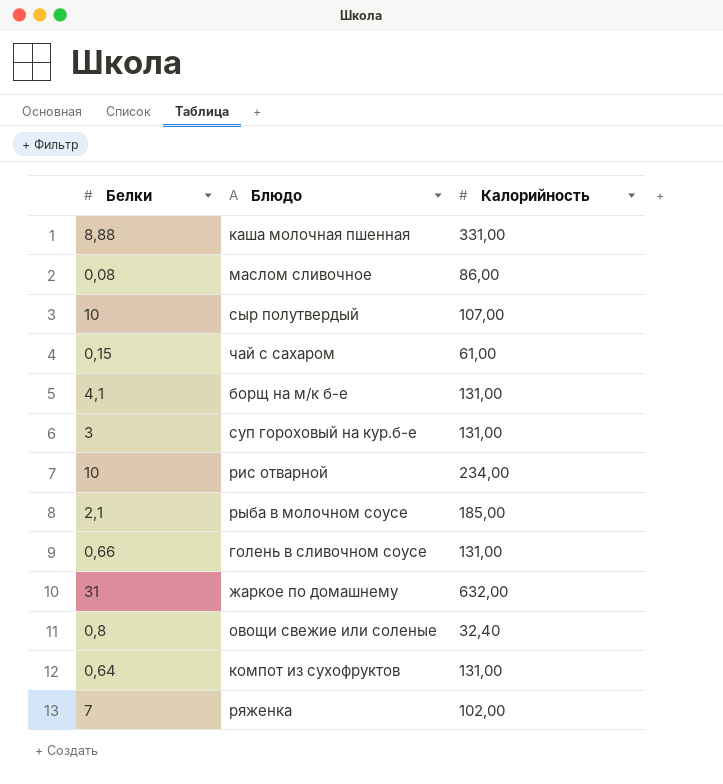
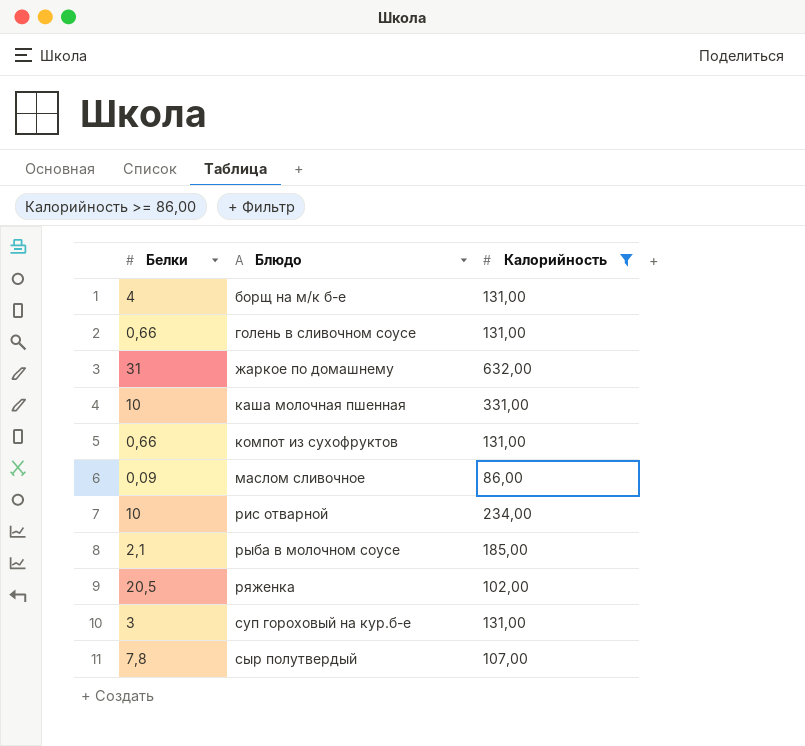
filter: none -> Калорийность >= 86,00
row order: none -> Блюдо ascending
борщ на м/к б-е | Белки: 4,1 -> 4
каша молочная пшенная | Белки: 8,88 -> 10
компот из сухофруктов | Белки: 0,64 -> 0,66
маслом сливочное | Белки: 0,08 -> 0,09
ряженка | Белки: 7 -> 20,5
сыр полутвердый | Белки: 10 -> 7,8

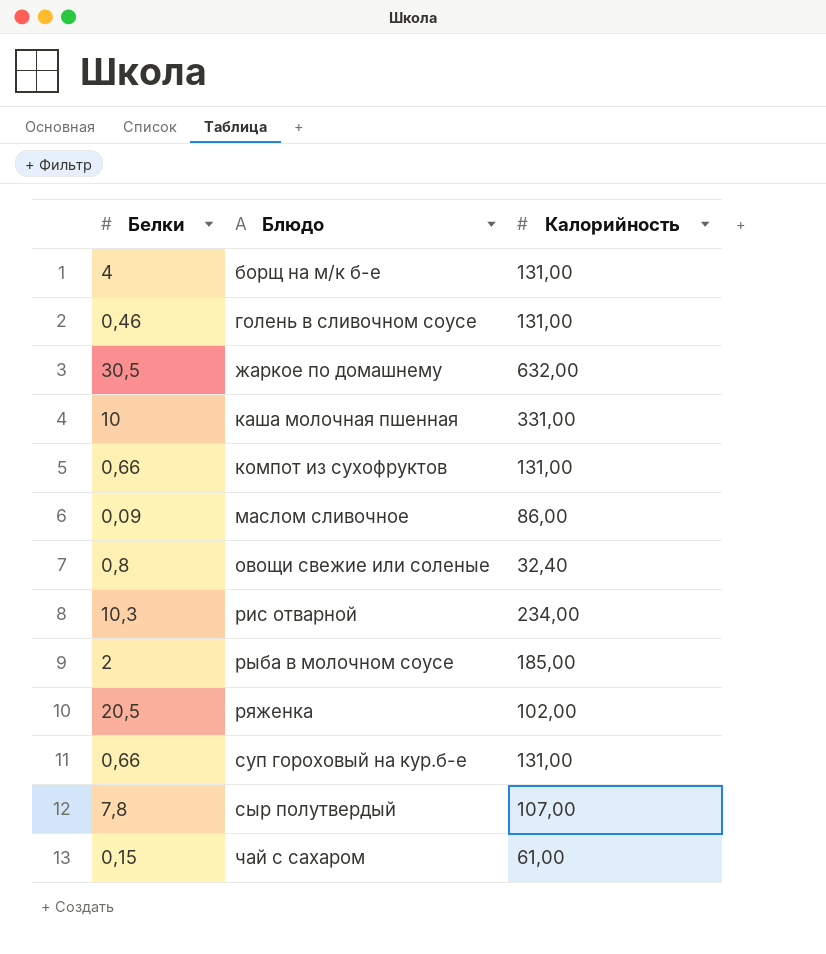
filter: Калорийность >= 86,00 -> none
голень в сливочном соусе | Белки: 0,66 -> 0,46
жаркое по домашнему | Белки: 31 -> 30,5
рис отварной | Белки: 10 -> 10,3
рыба в молочном соусе | Белки: 2,1 -> 2
суп гороховый на кур.б-е | Белки: 3 -> 0,66

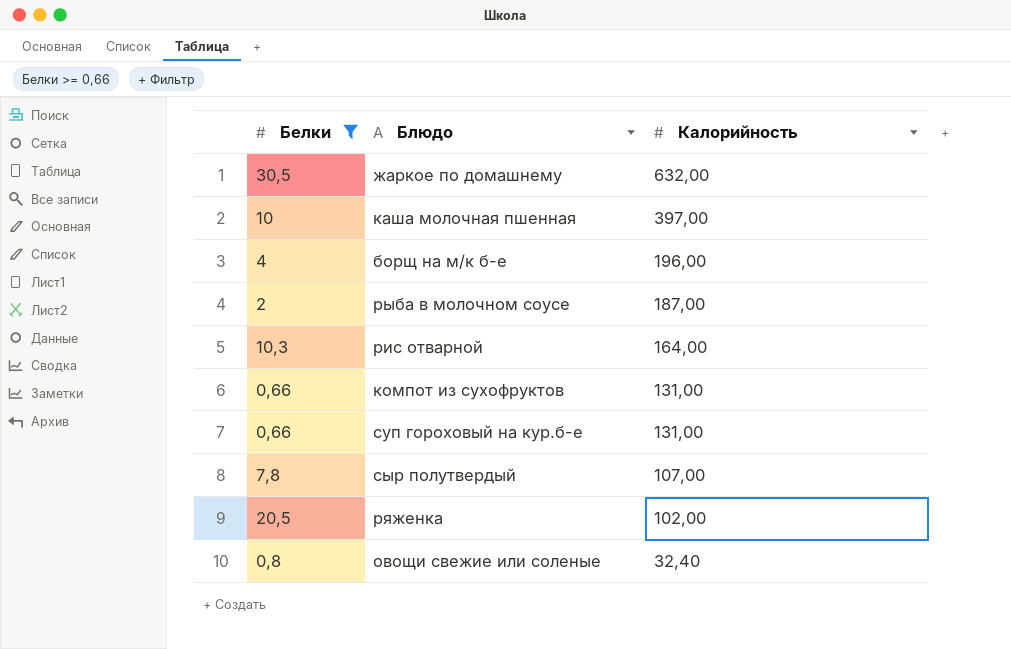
filter: none -> Белки >= 0,66
row order: Блюдо ascending -> Калорийность descending
каша молочная пшенная | Калорийность: 331,00 -> 397,00
борщ на м/к б-е | Калорийность: 131,00 -> 196,00
рыба в молочном соусе | Калорийность: 185,00 -> 187,00
рис отварной | Калорийность: 234,00 -> 164,00

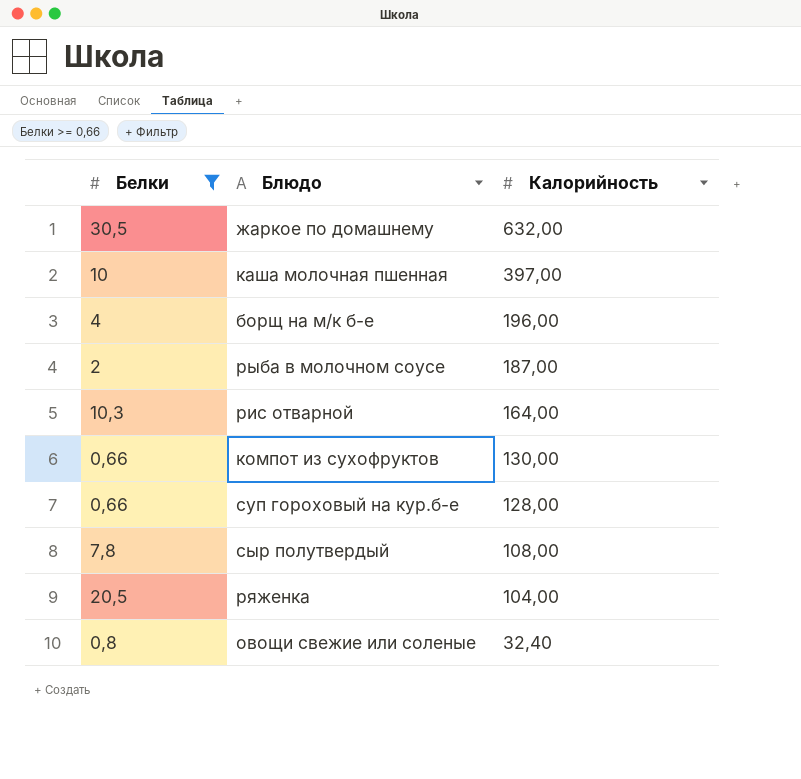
компот из сухофруктов | Калорийность: 131,00 -> 130,00
суп гороховый на кур.б-е | Калорийность: 131,00 -> 128,00
сыр полутвердый | Калорийность: 107,00 -> 108,00
ряженка | Калорийность: 102,00 -> 104,00

